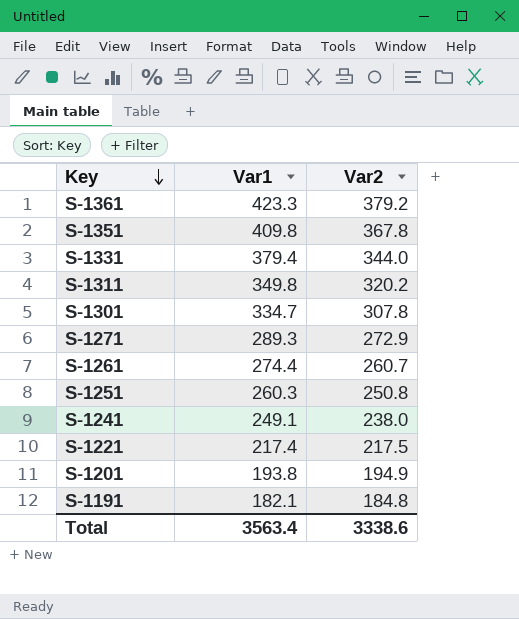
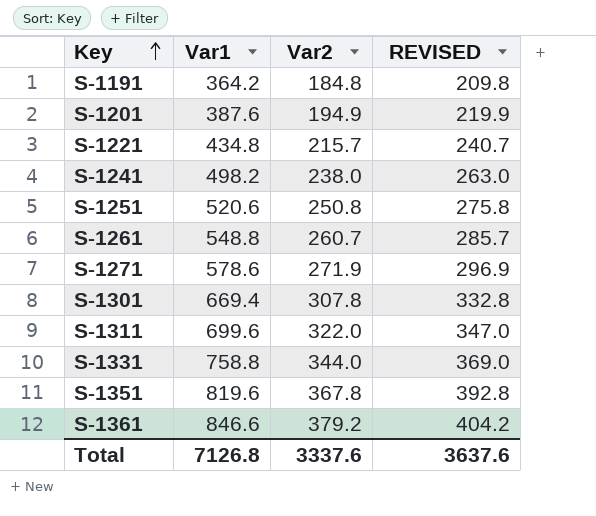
row order: Key descending -> Key ascending
column REVISED | formula: none -> [Var2] + 25
S-1191 | Var1: 182.1 -> 364.2
S-1201 | Var1: 193.8 -> 387.6
S-1221 | Var1: 217.4 -> 434.8
S-1221 | Var2: 217.5 -> 215.7
S-1241 | Var1: 249.1 -> 498.2
S-1251 | Var1: 260.3 -> 520.6
S-1261 | Var1: 274.4 -> 548.8
S-1271 | Var1: 289.3 -> 578.6
S-1271 | Var2: 272.9 -> 271.9
S-1301 | Var1: 334.7 -> 669.4
S-1311 | Var1: 349.8 -> 699.6
S-1311 | Var2: 320.2 -> 322.0
S-1331 | Var1: 379.4 -> 758.8
S-1351 | Var1: 409.8 -> 819.6
S-1361 | Var1: 423.3 -> 846.6
Total | Var1: 3563.4 -> 7126.8
Total | Var2: 3338.6 -> 3337.6

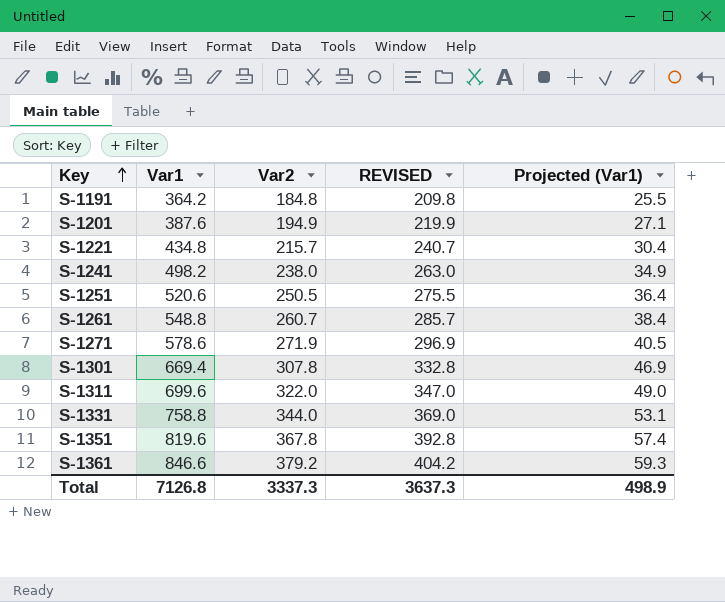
column Projected (Var1) | formula: none -> [Var1] * 0.07
S-1251 | Var2: 250.8 -> 250.5
S-1251 | REVISED: 275.8 -> 275.5
Total | Var2: 3337.6 -> 3337.3
Total | REVISED: 3637.6 -> 3637.3

